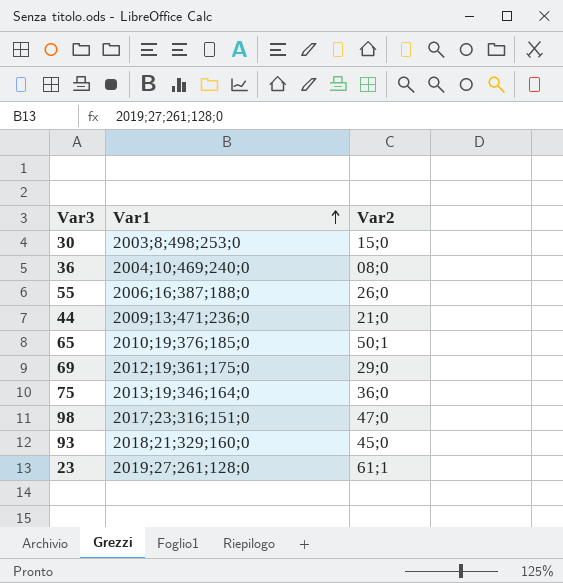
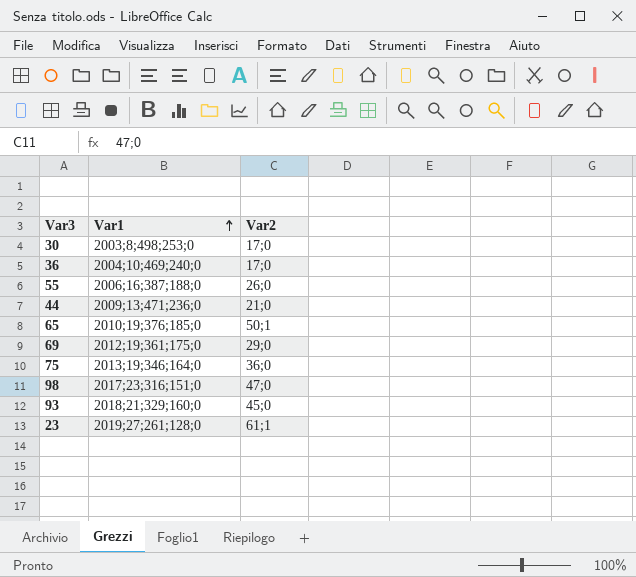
30 | Var2: 15;0 -> 17;0
36 | Var2: 08;0 -> 17;0

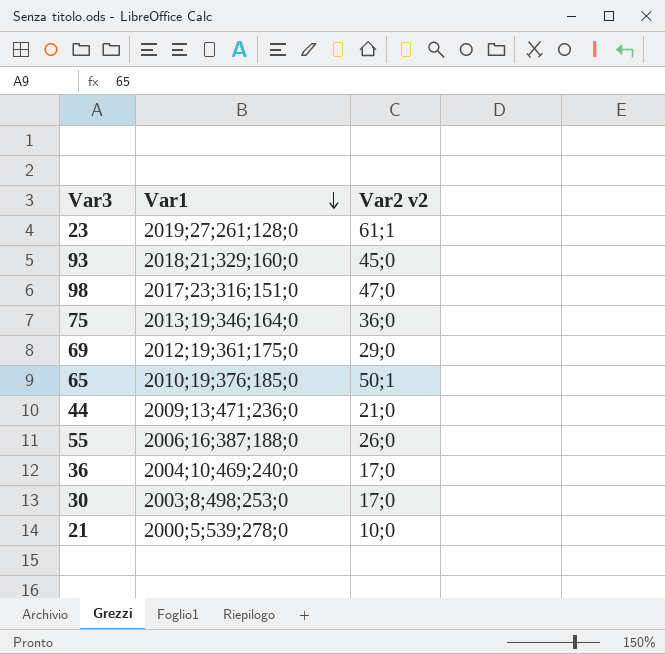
row order: Var1 ascending -> Var1 descending
column name: Var2 -> Var2 v2
row 21: none -> 2000;5;539;278;0 | 10;0

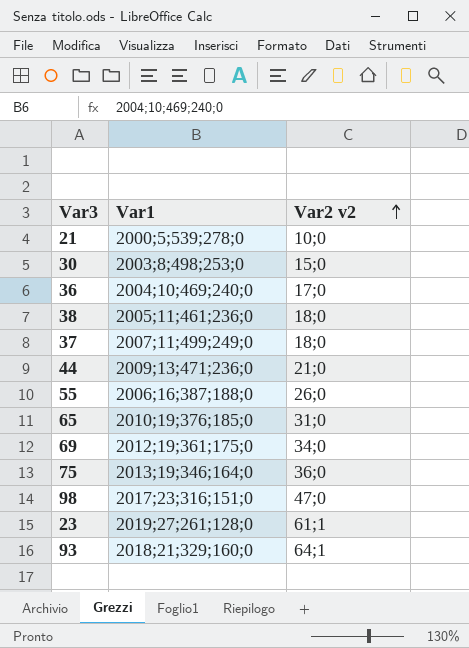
row order: Var1 descending -> Var2 v2 ascending
30 | Var2 v2: 17;0 -> 15;0
row 38: none -> 2005;11;461;236;0 | 18;0
row 37: none -> 2007;11;499;249;0 | 18;0
65 | Var2 v2: 50;1 -> 31;0
69 | Var2 v2: 29;0 -> 34;0
93 | Var2 v2: 45;0 -> 64;1

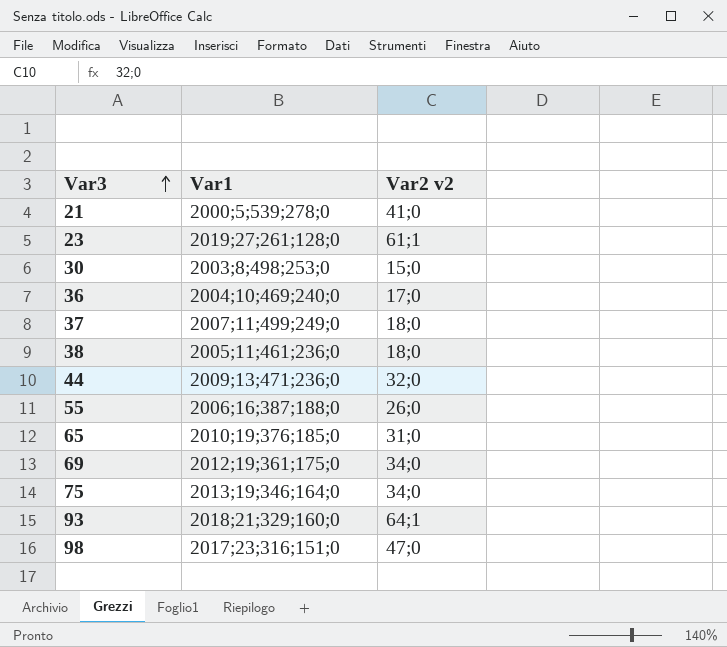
row order: Var2 v2 ascending -> Var3 ascending
21 | Var2 v2: 10;0 -> 41;0
44 | Var2 v2: 21;0 -> 32;0
75 | Var2 v2: 36;0 -> 34;0

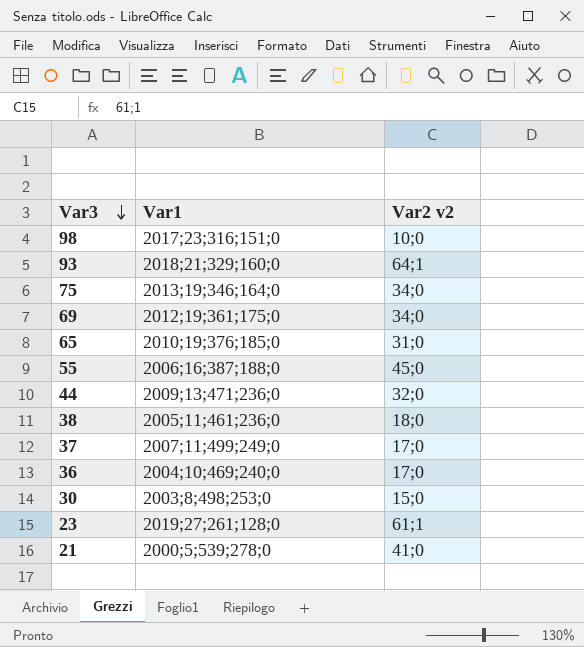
row order: Var3 ascending -> Var3 descending
98 | Var2 v2: 47;0 -> 10;0
55 | Var2 v2: 26;0 -> 45;0
37 | Var2 v2: 18;0 -> 17;0

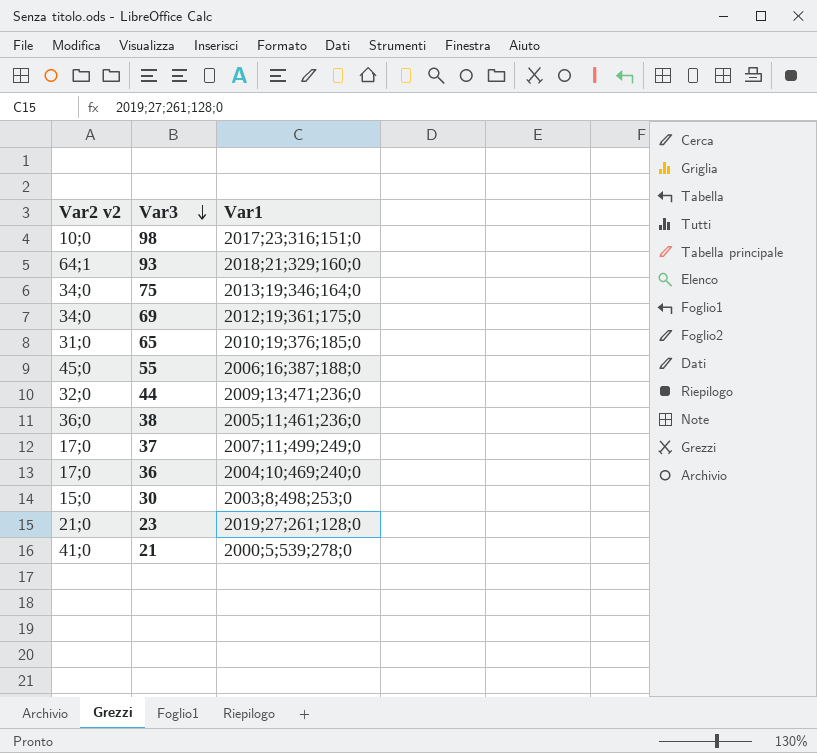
column Var2 v2 | position: 3 -> 1
38 | Var2 v2: 18;0 -> 36;0
23 | Var2 v2: 61;1 -> 21;0

